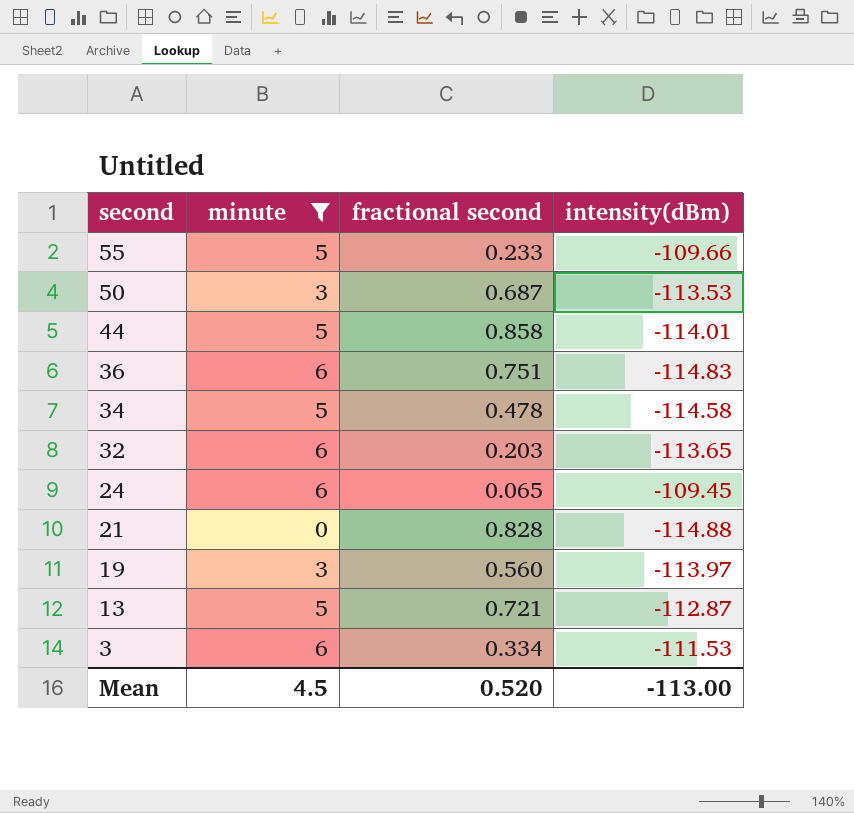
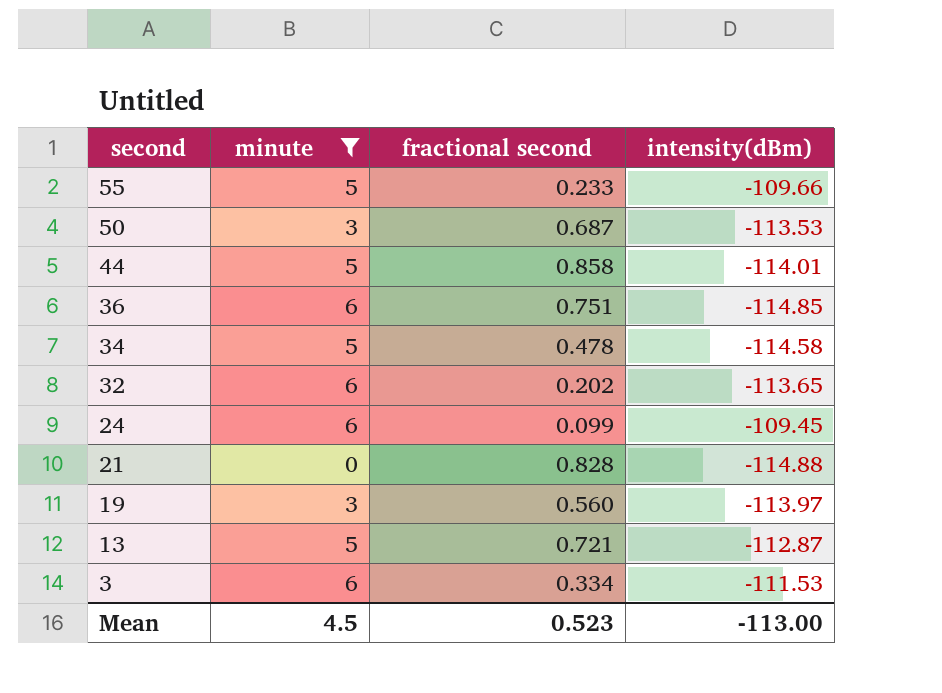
36 | intensity(dBm): -114.83 -> -114.85
32 | fractional second: 0.203 -> 0.202
24 | fractional second: 0.065 -> 0.099
Mean | fractional second: 0.520 -> 0.523

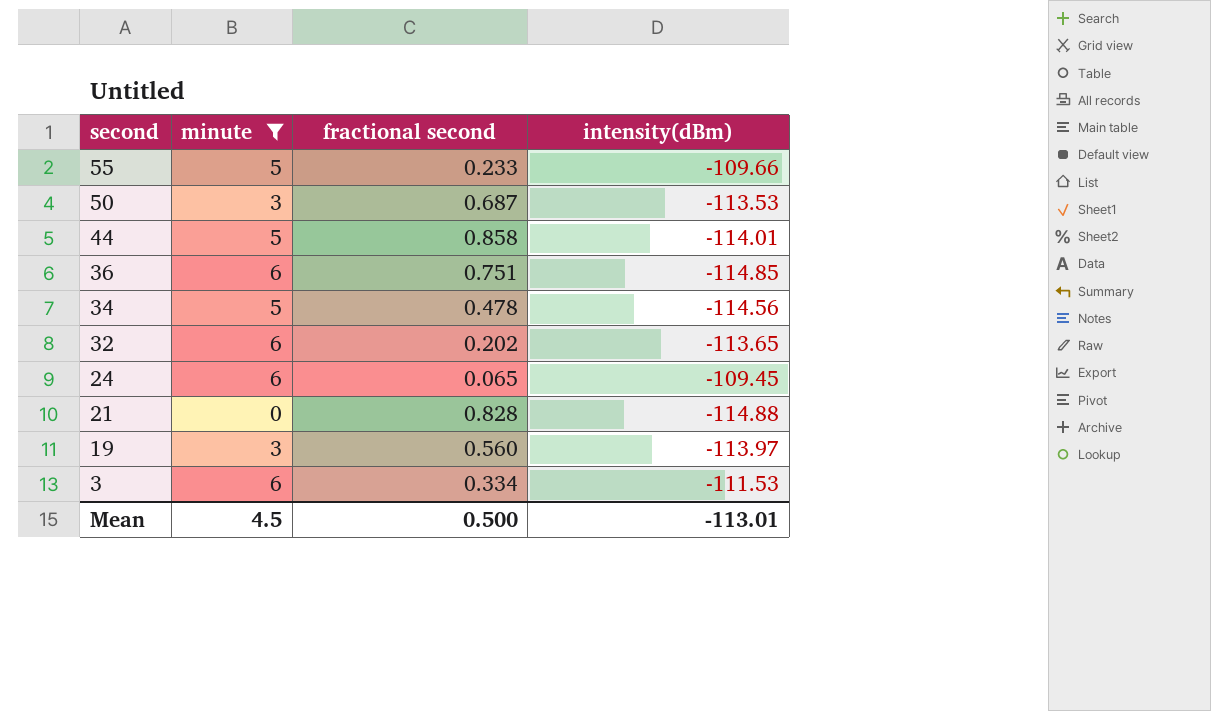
row 13: 5 | 0.721 | -112.87 -> none
34 | intensity(dBm): -114.58 -> -114.56
24 | fractional second: 0.099 -> 0.065
Mean | fractional second: 0.523 -> 0.500
Mean | intensity(dBm): -113.00 -> -113.01

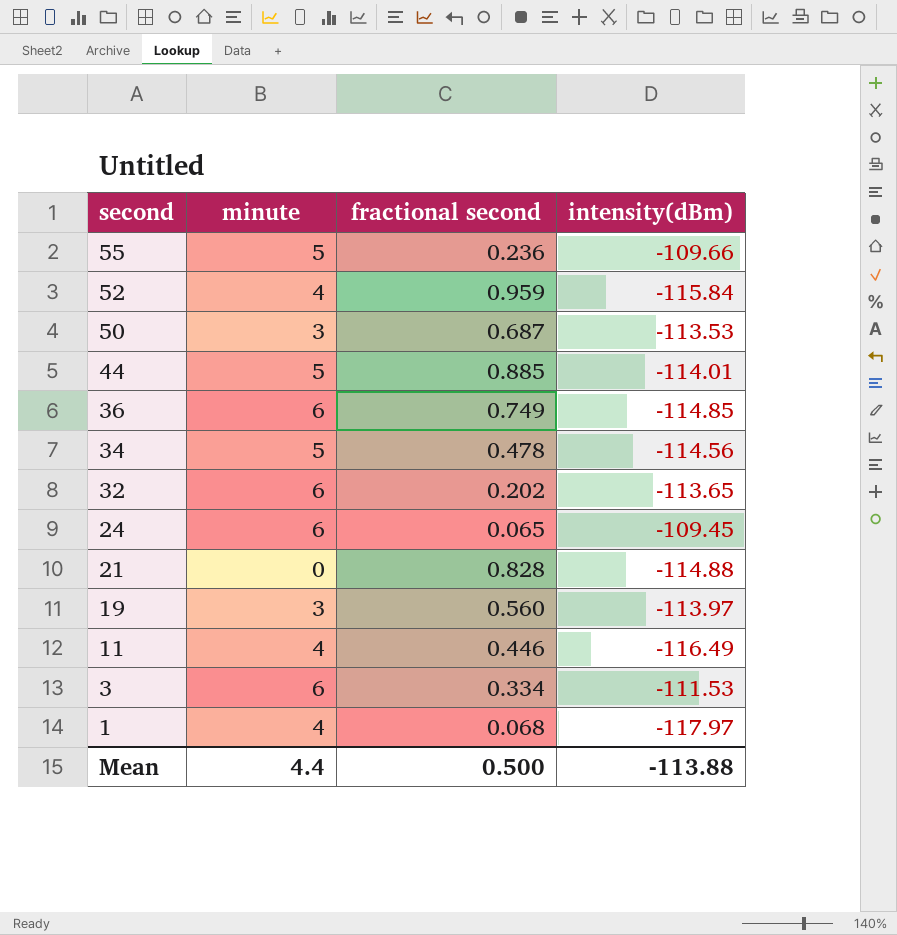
filter: minute != 4 -> none
55 | fractional second: 0.233 -> 0.236
44 | fractional second: 0.858 -> 0.885
36 | fractional second: 0.751 -> 0.749
Mean | minute: 4.5 -> 4.4
Mean | intensity(dBm): -113.01 -> -113.88

